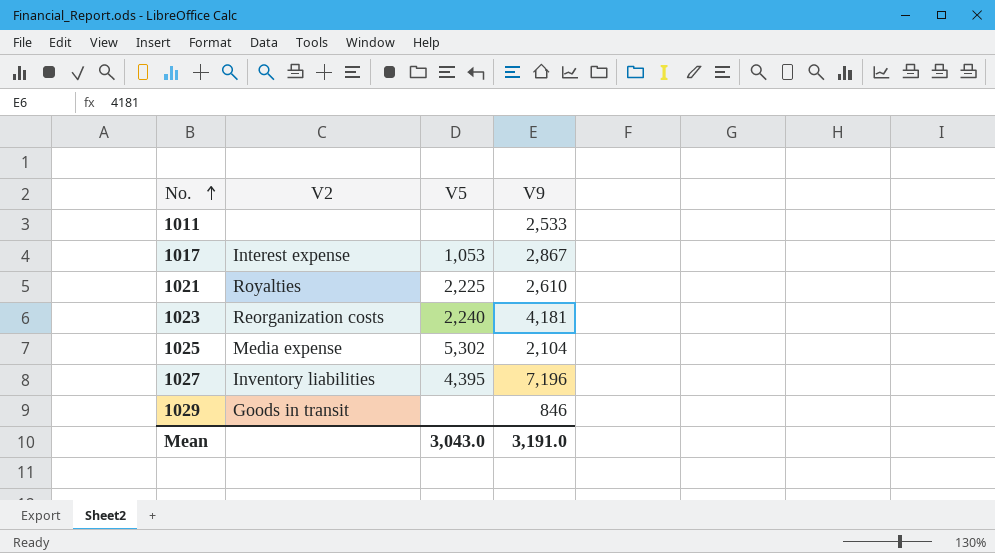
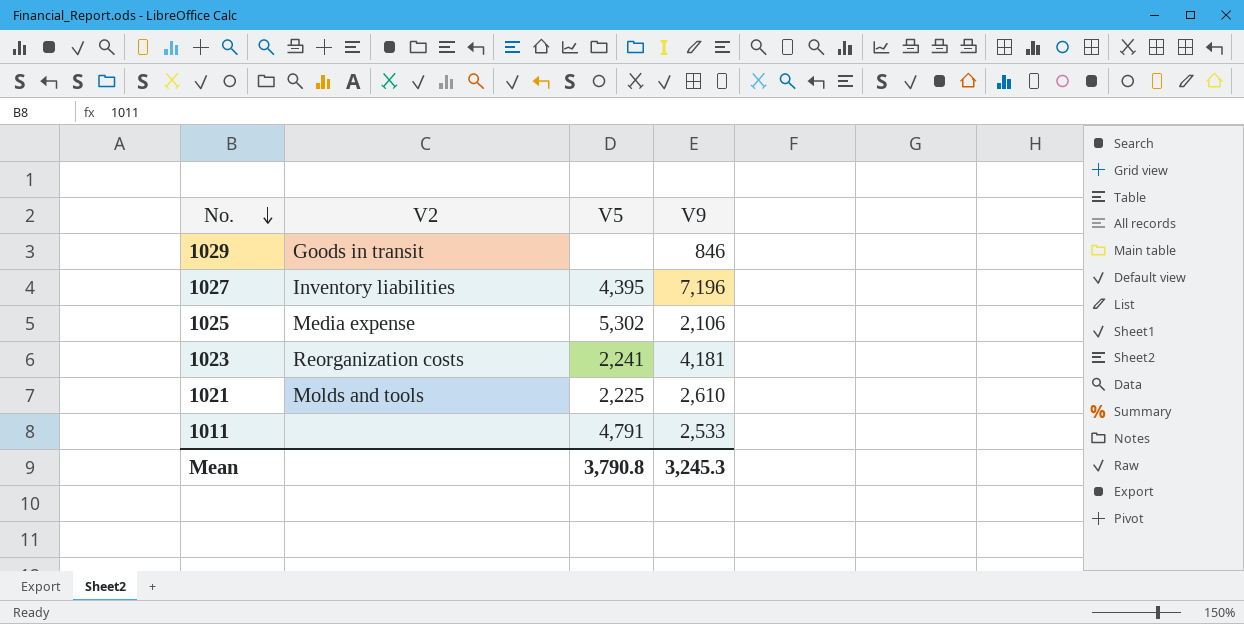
row order: No. ascending -> No. descending
row 1017: Interest expense | 1,053 | 2,867 -> none
1025 | V9: 2,104 -> 2,106
1023 | V5: 2,240 -> 2,241
1021 | V2: Royalties -> Molds and tools
1011 | V5: none -> 4,791
Mean | V5: 3,043.0 -> 3,790.8
Mean | V9: 3,191.0 -> 3,245.3

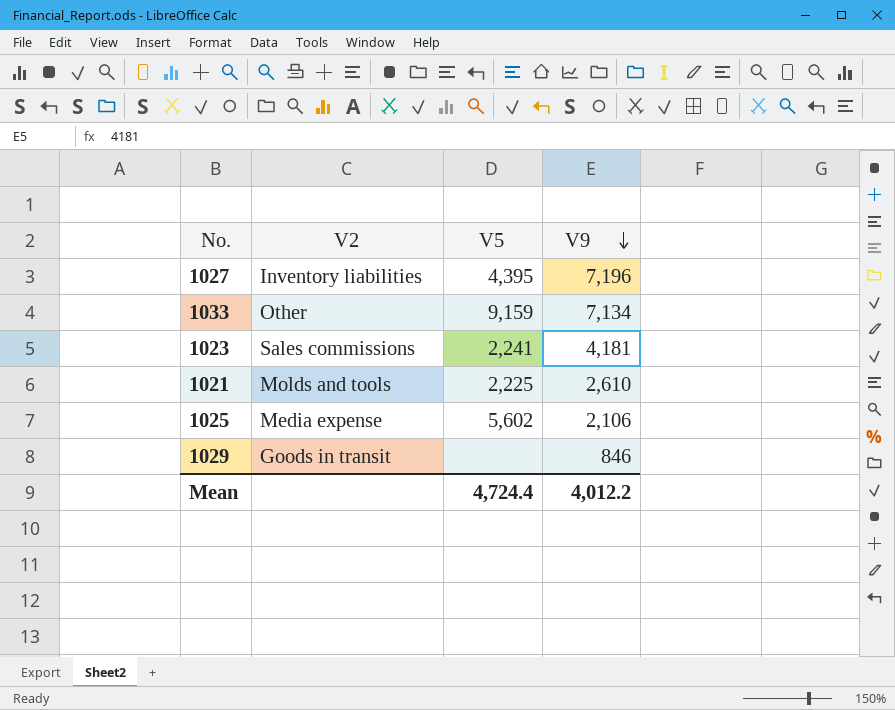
row order: No. descending -> V9 descending
row 1011: none | 4,791 | 2,533 -> none
row 1033: none -> Other | 9,159 | 7,134
1023 | V2: Reorganization costs -> Sales commissions
1025 | V5: 5,302 -> 5,602
Mean | V5: 3,790.8 -> 4,724.4
Mean | V9: 3,245.3 -> 4,012.2

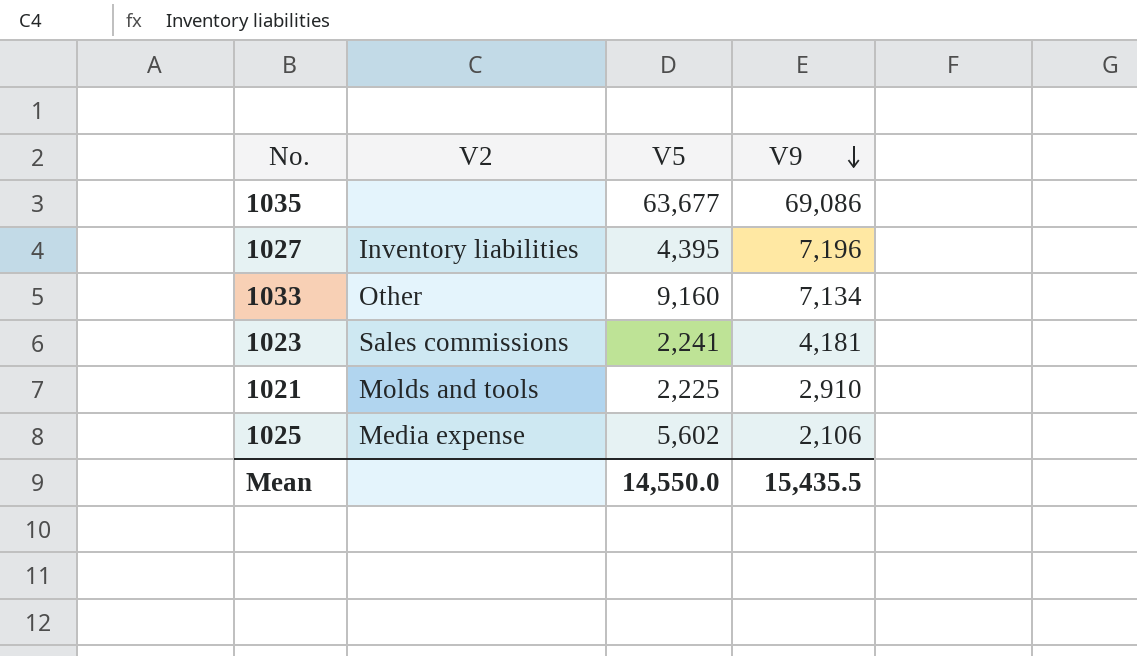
row 1029: Goods in transit | none | 846 -> none
row 1035: none -> none | 63,677 | 69,086
1033 | V5: 9,159 -> 9,160
1021 | V9: 2,610 -> 2,910
Mean | V5: 4,724.4 -> 14,550.0
Mean | V9: 4,012.2 -> 15,435.5

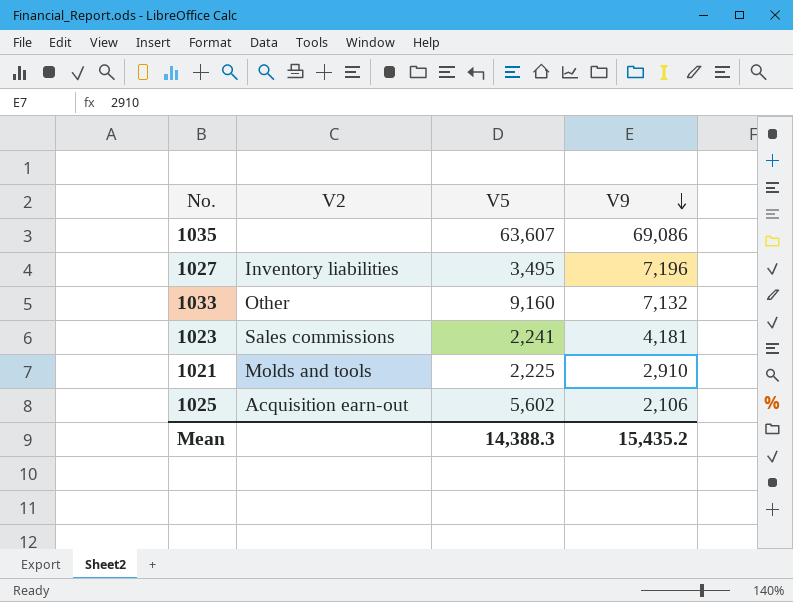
1035 | V5: 63,677 -> 63,607
1027 | V5: 4,395 -> 3,495
1033 | V9: 7,134 -> 7,132
1025 | V2: Media expense -> Acquisition earn-out
Mean | V5: 14,550.0 -> 14,388.3
Mean | V9: 15,435.5 -> 15,435.2

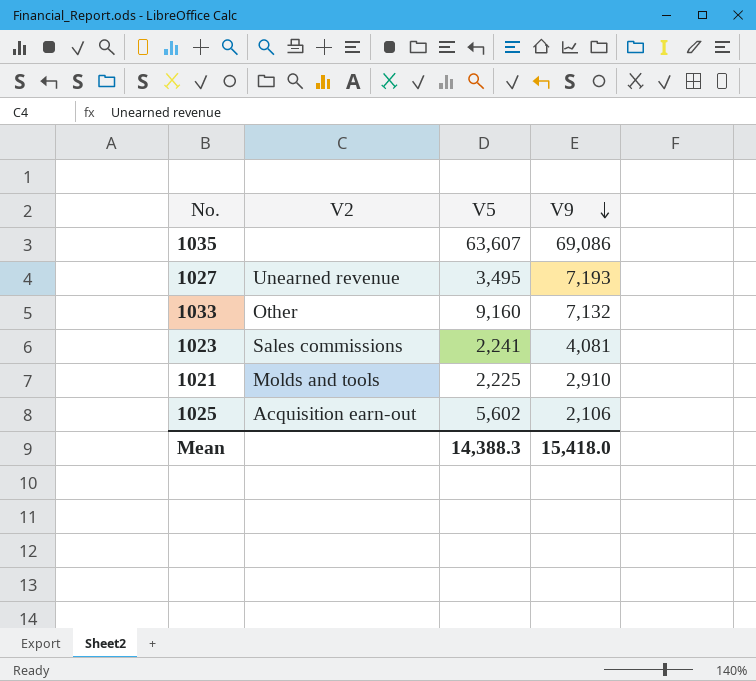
1027 | V2: Inventory liabilities -> Unearned revenue
1027 | V9: 7,196 -> 7,193
1023 | V9: 4,181 -> 4,081
Mean | V9: 15,435.2 -> 15,418.0

